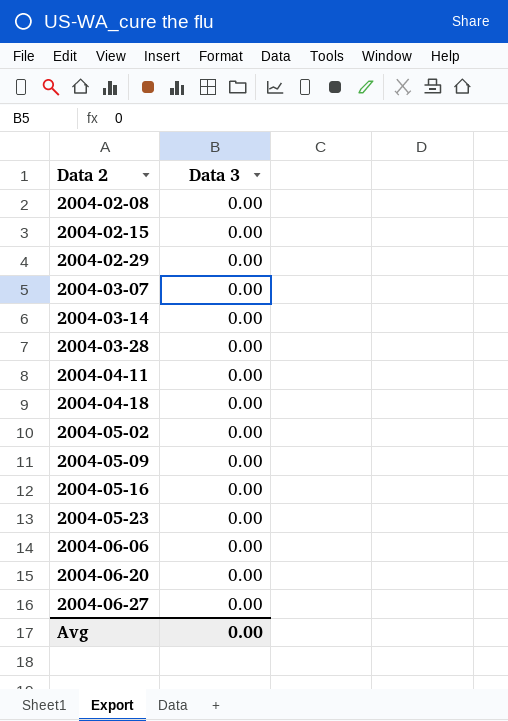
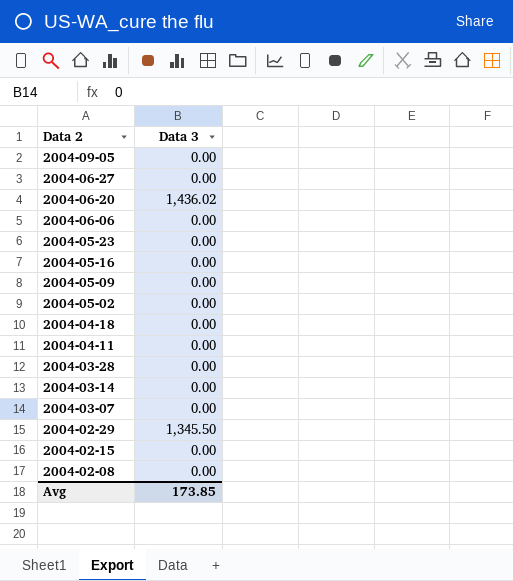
row order: Data 2 ascending -> Data 2 descending
row 2004-09-05: none -> 0.00
2004-06-20 | Data 3: 0.00 -> 1,436.02
2004-02-29 | Data 3: 0.00 -> 1,345.50
Avg | Data 3: 0.00 -> 173.85

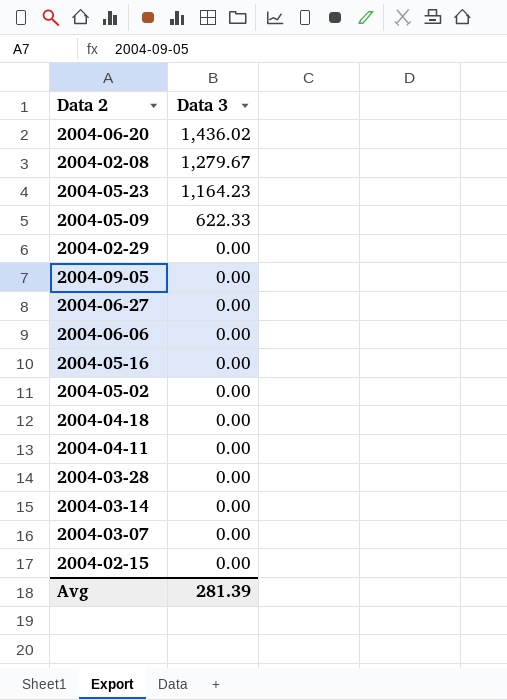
row order: Data 2 descending -> Data 3 descending
2004-02-08 | Data 3: 0.00 -> 1,279.67
2004-05-23 | Data 3: 0.00 -> 1,164.23
2004-05-09 | Data 3: 0.00 -> 622.33
2004-02-29 | Data 3: 1,345.50 -> 0.00
Avg | Data 3: 173.85 -> 281.39

